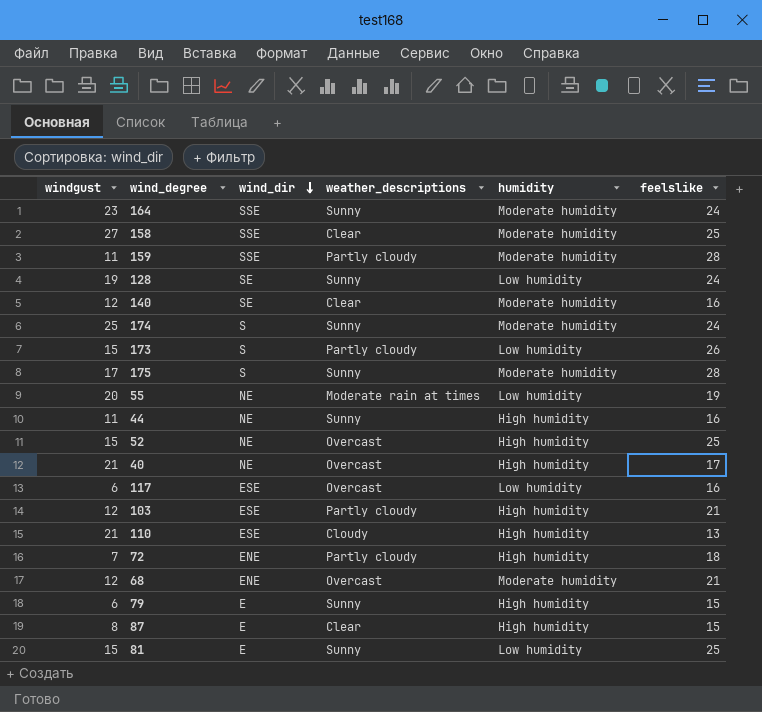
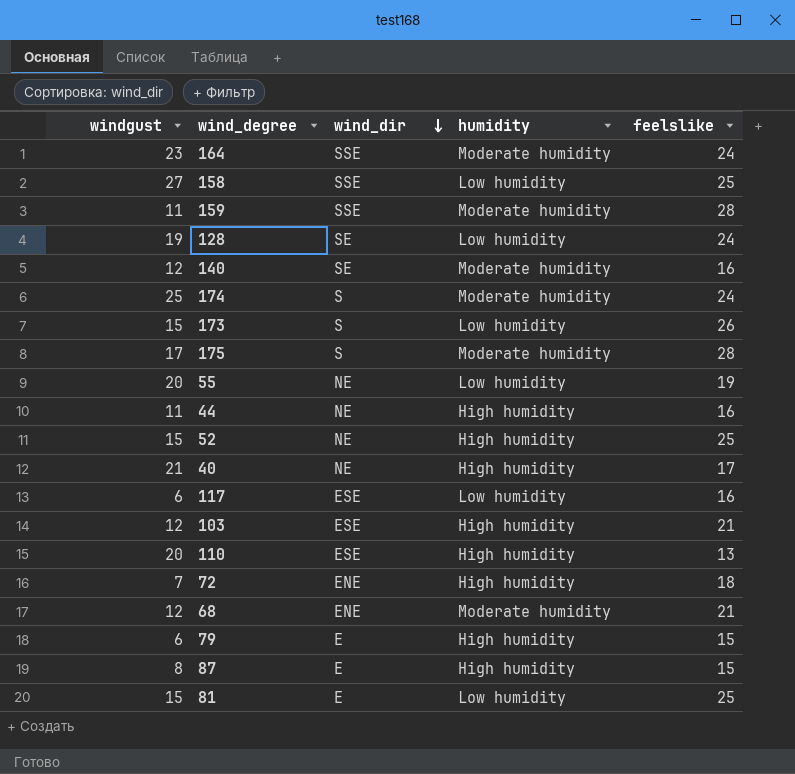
column weather_descriptions | position: 4 -> none
158 | humidity: Moderate humidity -> Low humidity
110 | windgust: 21 -> 20

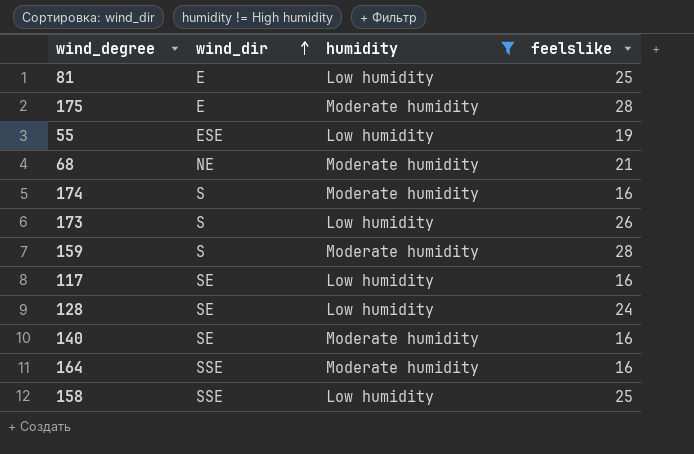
filter: none -> humidity != High humidity
row order: wind_dir descending -> wind_dir ascending
column windgust | position: 1 -> none
175 | wind_dir: S -> E
55 | wind_dir: NE -> ESE
68 | wind_dir: ENE -> NE
174 | feelslike: 24 -> 16
159 | wind_dir: SSE -> S
117 | wind_dir: ESE -> SE
164 | feelslike: 24 -> 16

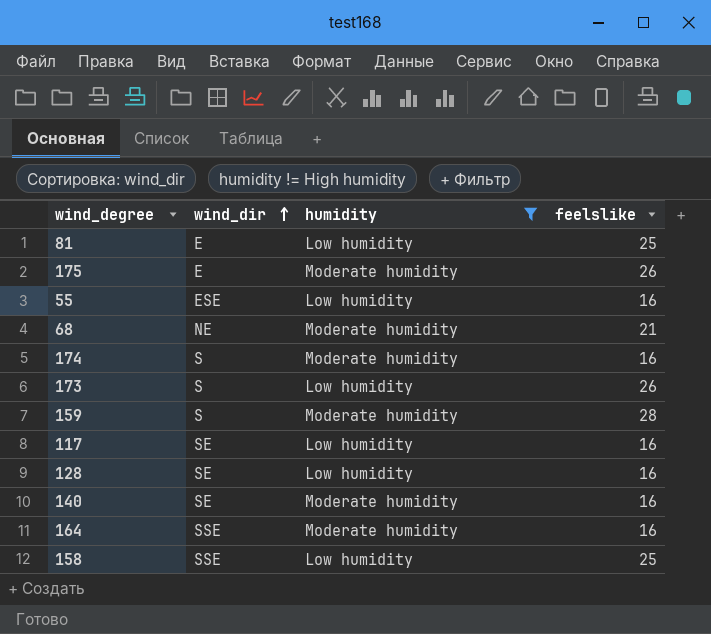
175 | feelslike: 28 -> 26
55 | feelslike: 19 -> 16
128 | feelslike: 24 -> 16

